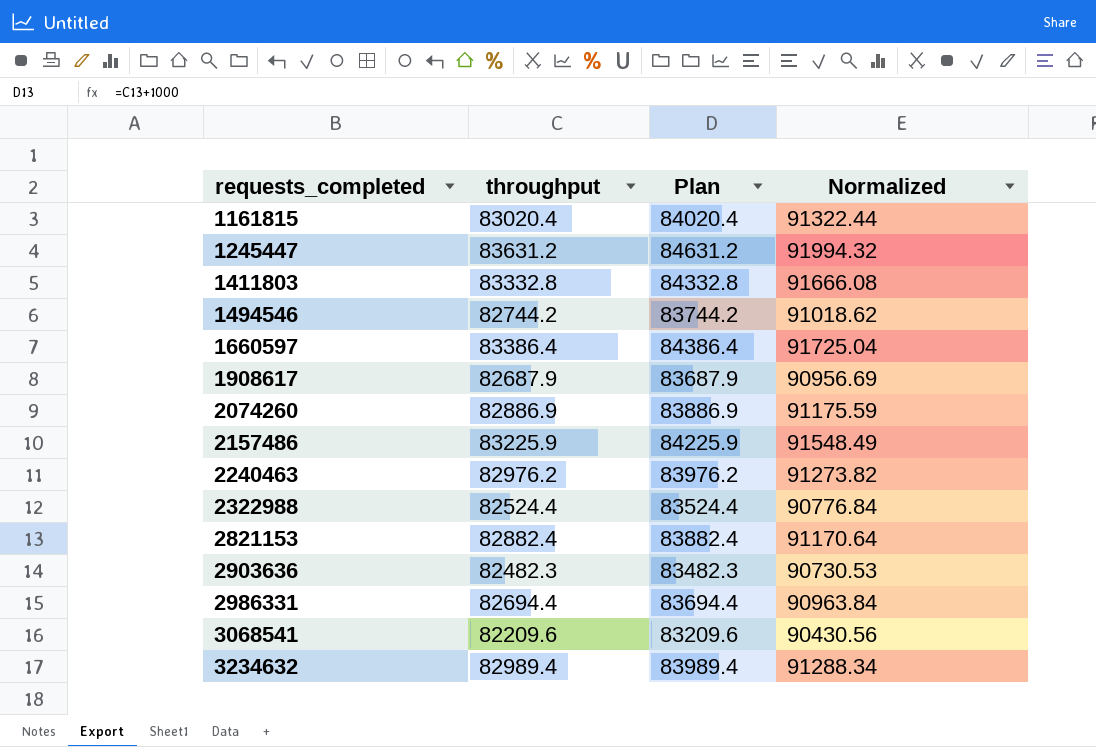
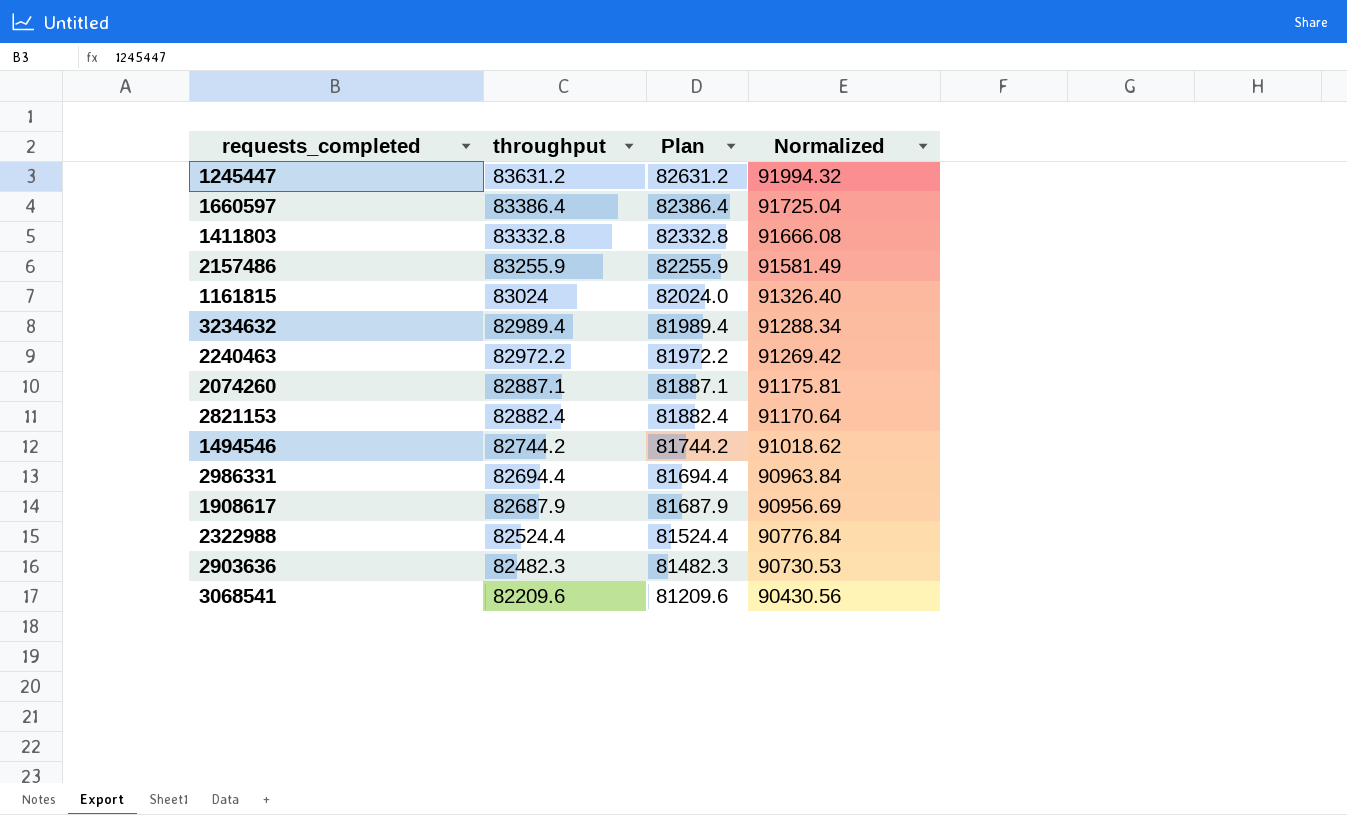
row order: requests_completed ascending -> throughput descending
column Plan | formula: [throughput] + 1000 -> [throughput] - 1000
2157486 | throughput: 83225.9 -> 83255.9
2157486 | Normalized: 91548.49 -> 91581.49
1161815 | throughput: 83020.4 -> 83024
1161815 | Normalized: 91322.44 -> 91326.40
2240463 | throughput: 82976.2 -> 82972.2
2240463 | Normalized: 91273.82 -> 91269.42
2074260 | throughput: 82886.9 -> 82887.1
2074260 | Normalized: 91175.59 -> 91175.81

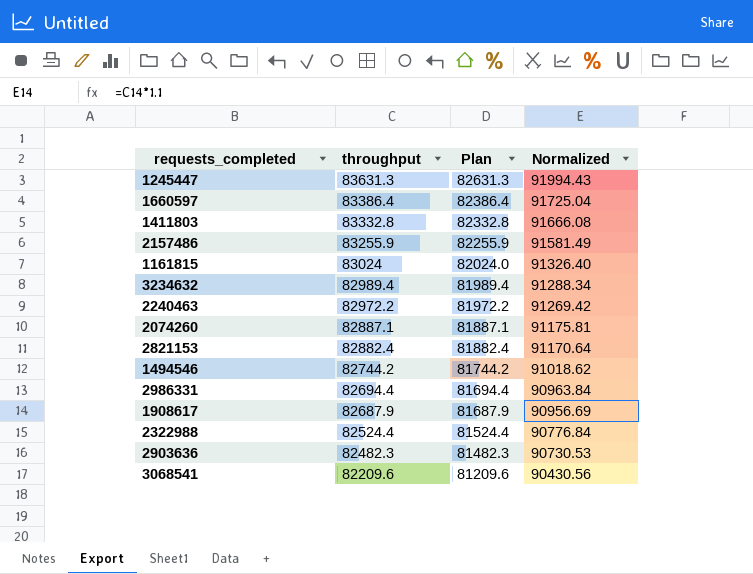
1245447 | throughput: 83631.2 -> 83631.3
1245447 | Plan: 82631.2 -> 82631.3
1245447 | Normalized: 91994.32 -> 91994.43

